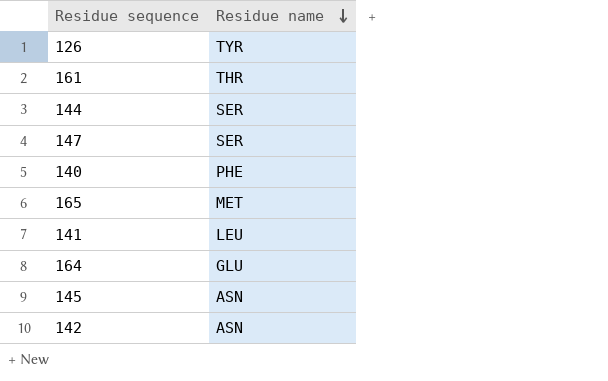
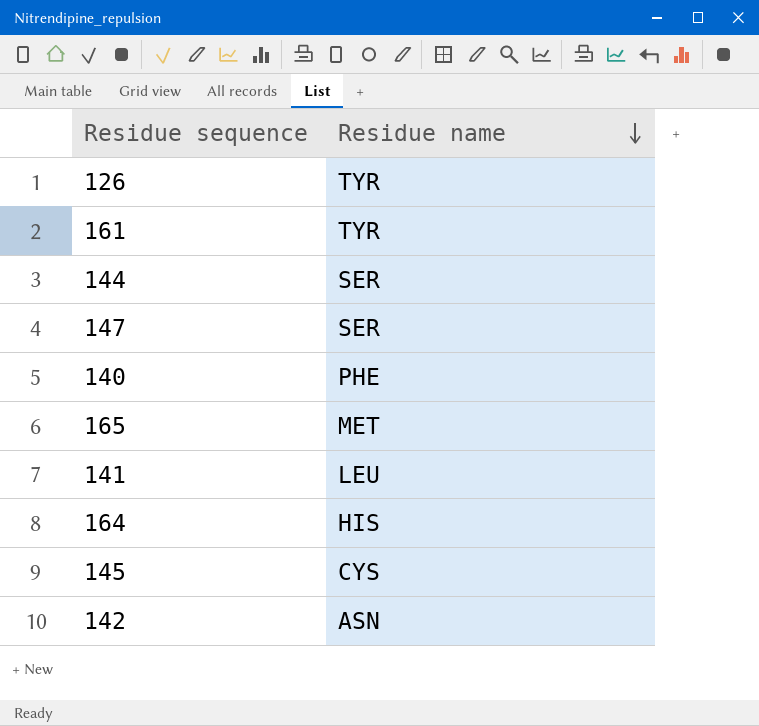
161 | Residue name: THR -> TYR
164 | Residue name: GLU -> HIS
145 | Residue name: ASN -> CYS

